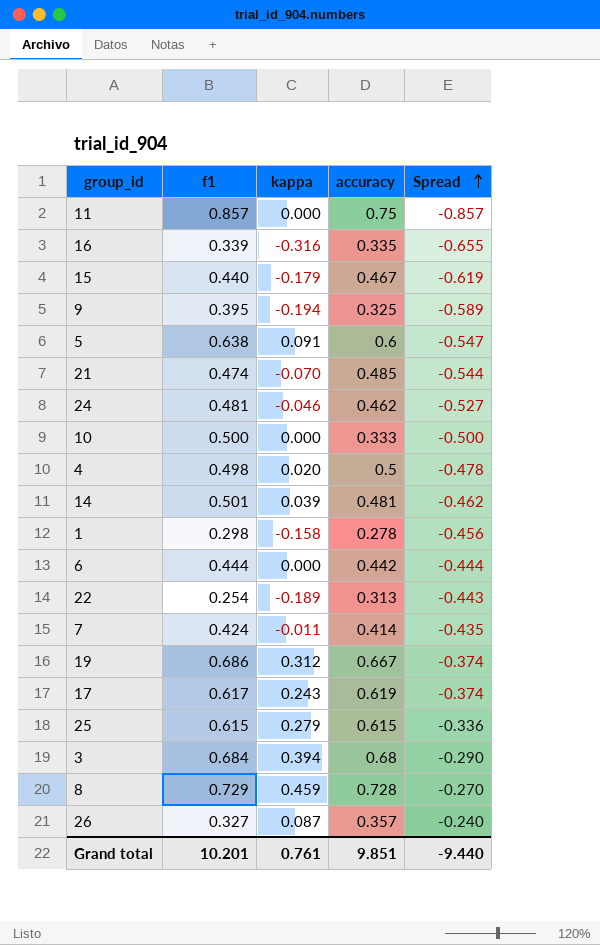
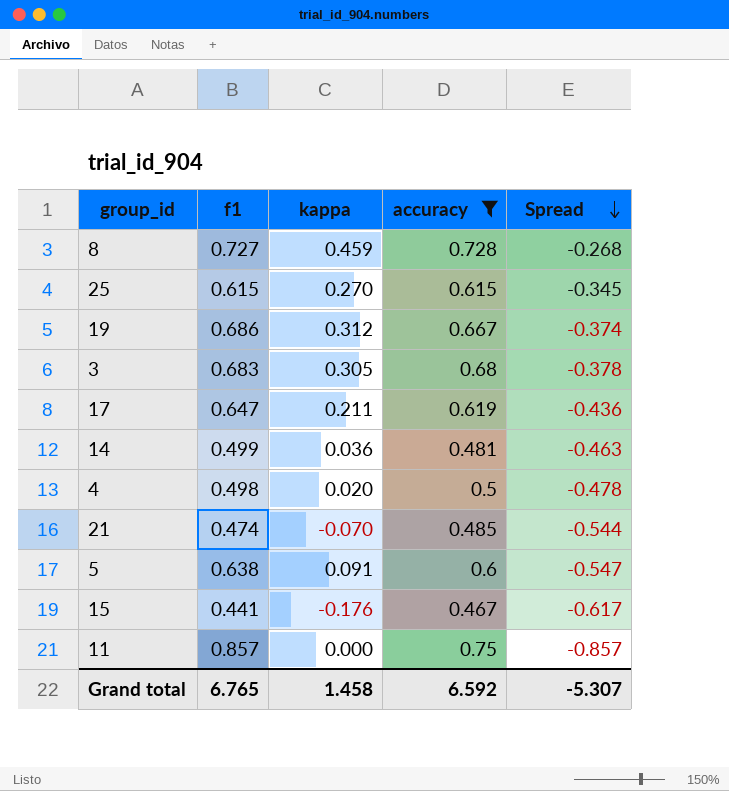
filter: none -> accuracy >= 0.467
row order: Spread ascending -> Spread descending
8 | f1: 0.729 -> 0.727
8 | Spread: -0.270 -> -0.268
25 | kappa: 0.279 -> 0.270
25 | Spread: -0.336 -> -0.345
3 | f1: 0.684 -> 0.683
3 | kappa: 0.394 -> 0.305
3 | Spread: -0.290 -> -0.378
17 | f1: 0.617 -> 0.647
17 | kappa: 0.243 -> 0.211
17 | Spread: -0.374 -> -0.436
14 | f1: 0.501 -> 0.499
14 | kappa: 0.039 -> 0.036
14 | Spread: -0.462 -> -0.463
15 | f1: 0.440 -> 0.441
15 | kappa: -0.179 -> -0.176
15 | Spread: -0.619 -> -0.617
Grand total | f1: 10.201 -> 6.765
Grand total | kappa: 0.761 -> 1.458
Grand total | accuracy: 9.851 -> 6.592
Grand total | Spread: -9.440 -> -5.307

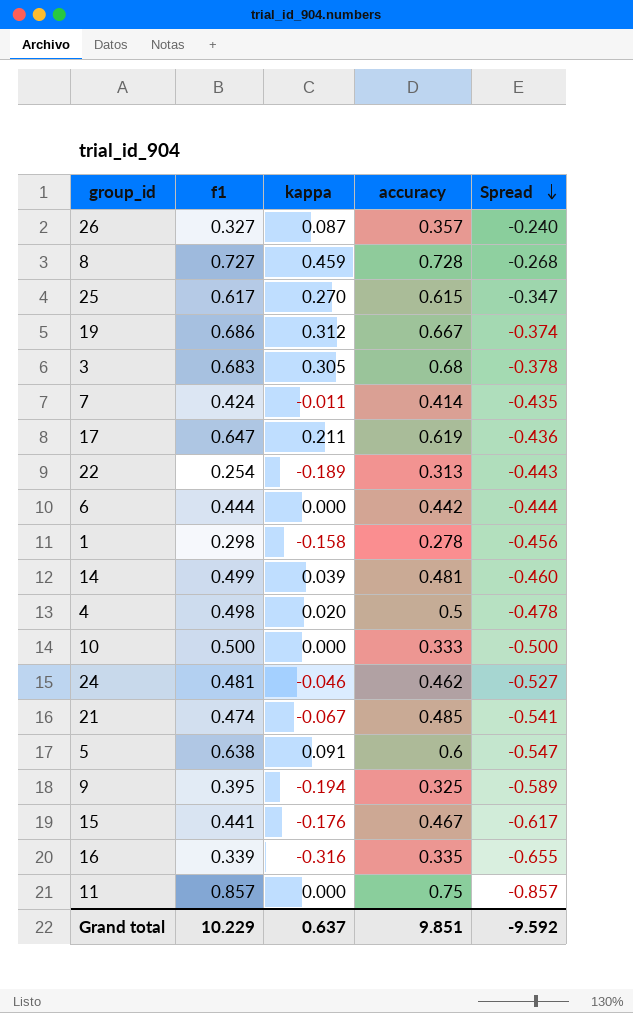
filter: accuracy >= 0.467 -> none
25 | f1: 0.615 -> 0.617
25 | Spread: -0.345 -> -0.347
14 | kappa: 0.036 -> 0.039
14 | Spread: -0.463 -> -0.460
21 | kappa: -0.070 -> -0.067
21 | Spread: -0.544 -> -0.541
Grand total | f1: 6.765 -> 10.229
Grand total | kappa: 1.458 -> 0.637
Grand total | accuracy: 6.592 -> 9.851
Grand total | Spread: -5.307 -> -9.592

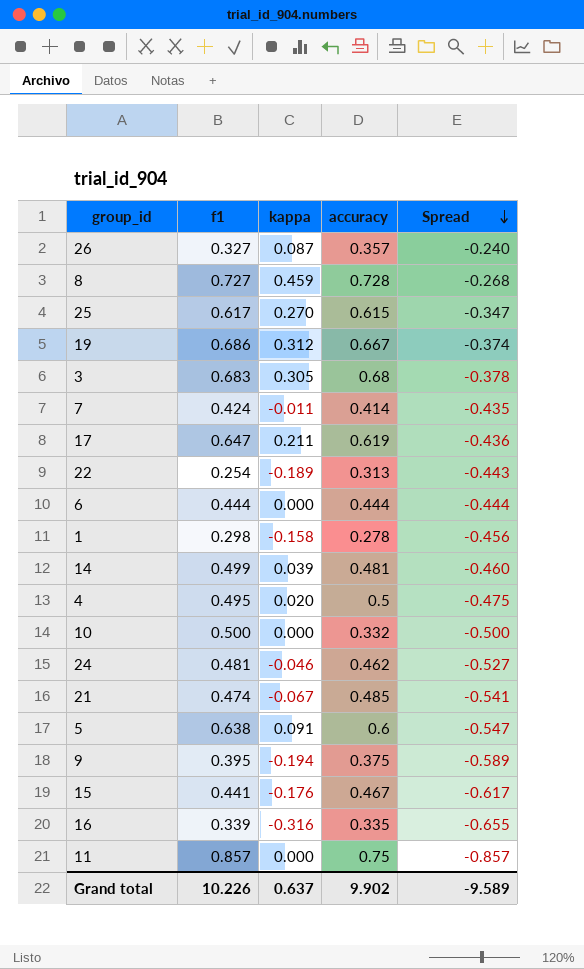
6 | accuracy: 0.442 -> 0.444
4 | f1: 0.498 -> 0.495
4 | Spread: -0.478 -> -0.475
10 | accuracy: 0.333 -> 0.332
9 | accuracy: 0.325 -> 0.375
Grand total | f1: 10.229 -> 10.226
Grand total | accuracy: 9.851 -> 9.902
Grand total | Spread: -9.592 -> -9.589

